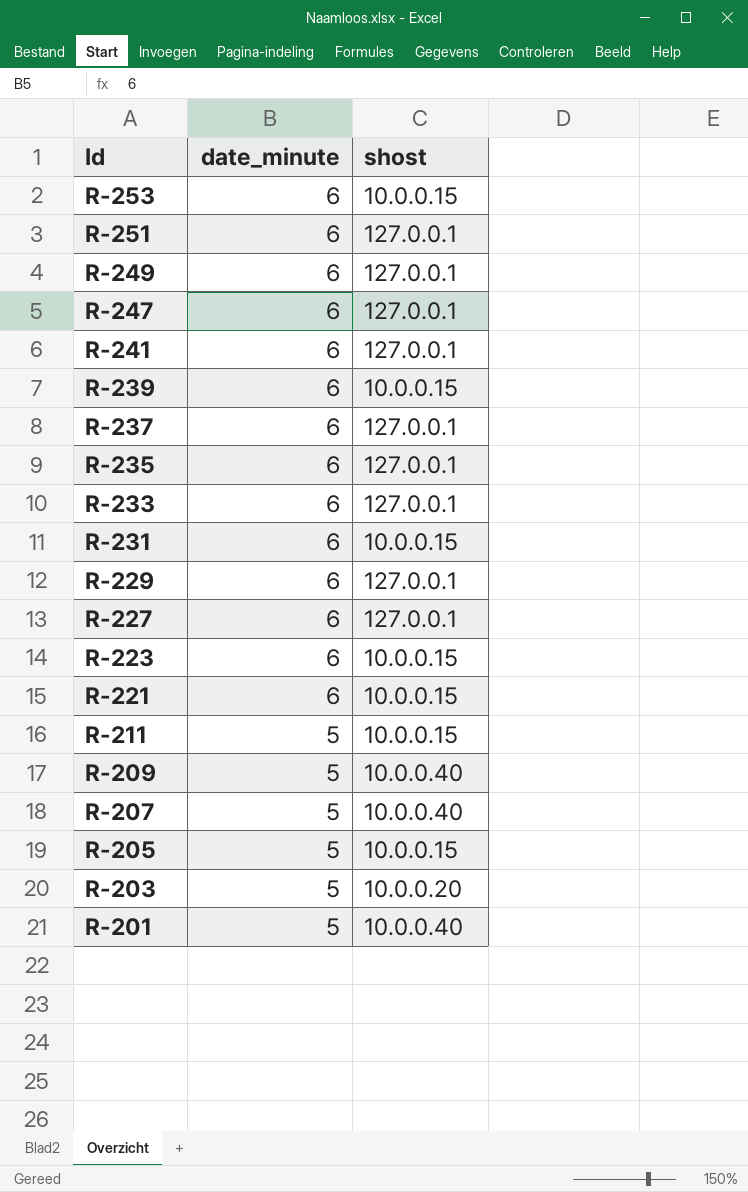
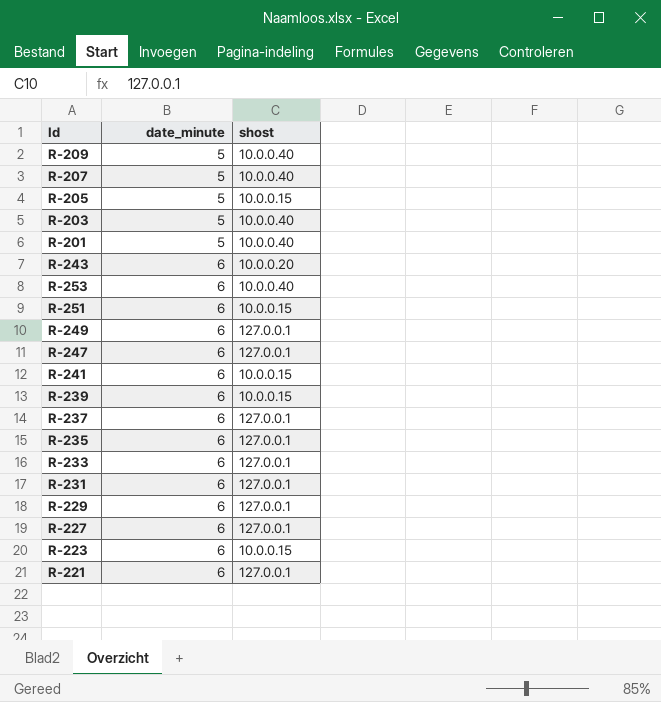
row order: Id descending -> date_minute ascending
row R-211: 5 | 10.0.0.15 -> none
R-203 | shost: 10.0.0.20 -> 10.0.0.40
row R-243: none -> 6 | 10.0.0.20
R-253 | shost: 10.0.0.15 -> 10.0.0.40
R-251 | shost: 127.0.0.1 -> 10.0.0.15
R-241 | shost: 127.0.0.1 -> 10.0.0.15
R-231 | shost: 10.0.0.15 -> 127.0.0.1
R-221 | shost: 10.0.0.15 -> 127.0.0.1

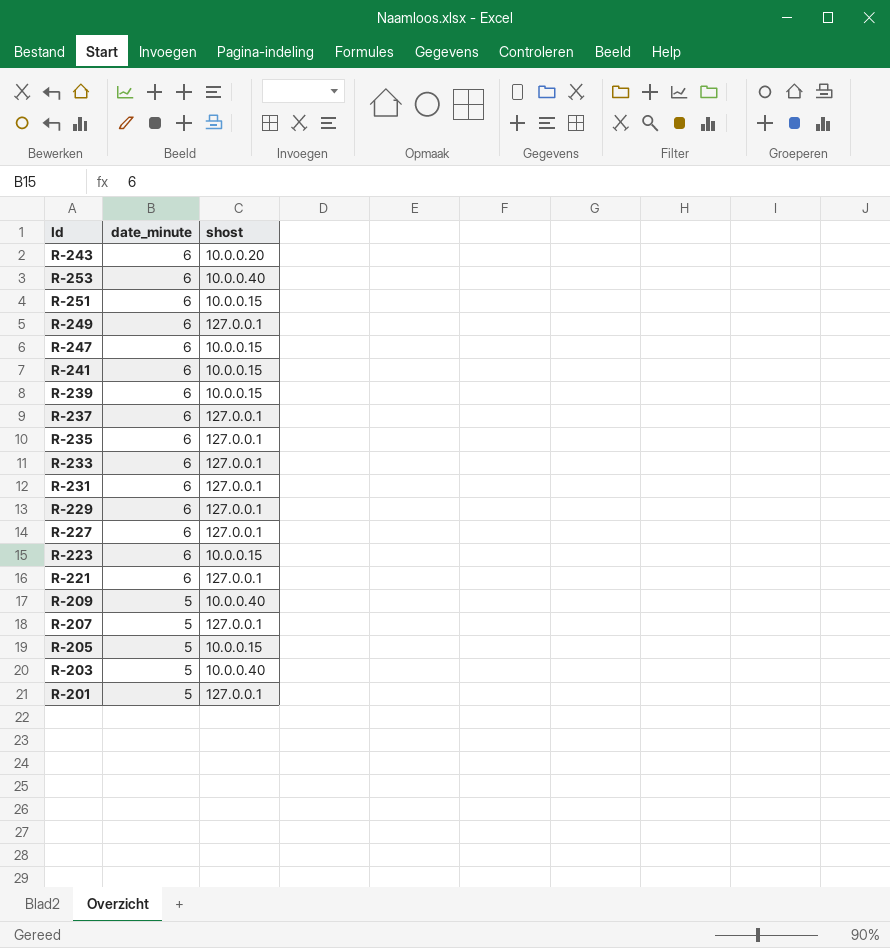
row order: date_minute ascending -> date_minute descending
R-247 | shost: 127.0.0.1 -> 10.0.0.15
R-207 | shost: 10.0.0.40 -> 127.0.0.1
R-201 | shost: 10.0.0.40 -> 127.0.0.1

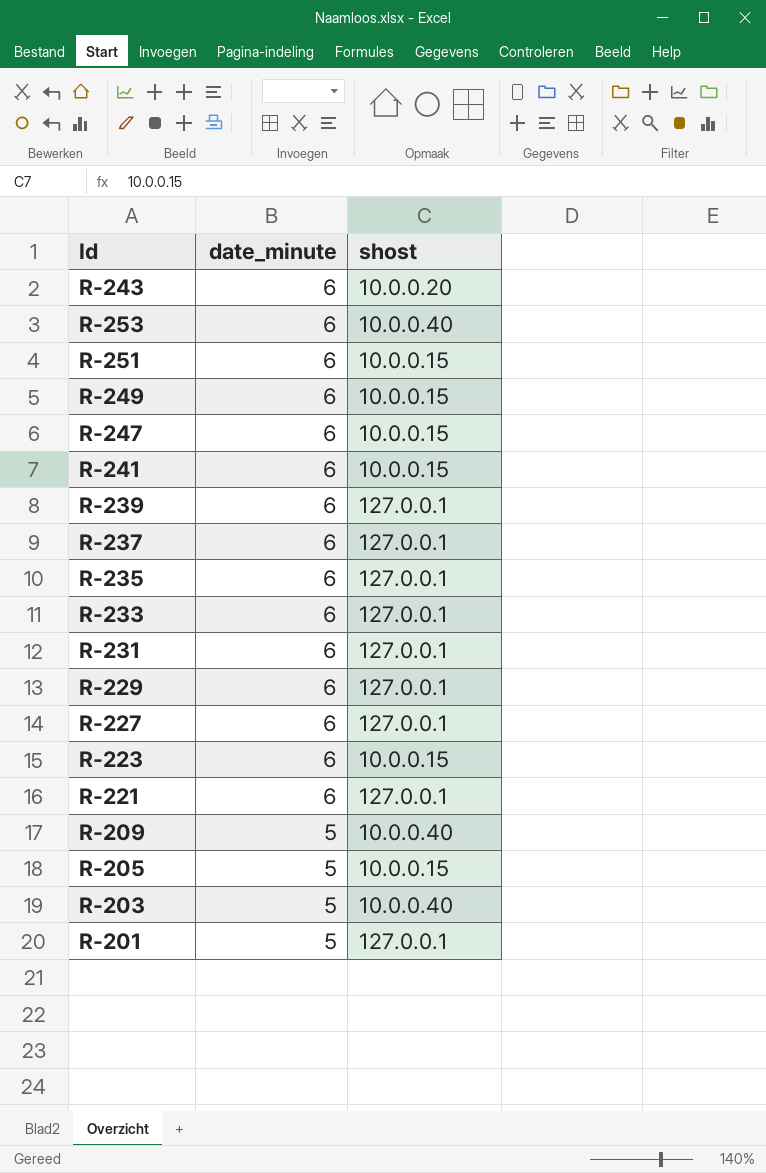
row R-207: 5 | 127.0.0.1 -> none
R-249 | shost: 127.0.0.1 -> 10.0.0.15
R-239 | shost: 10.0.0.15 -> 127.0.0.1

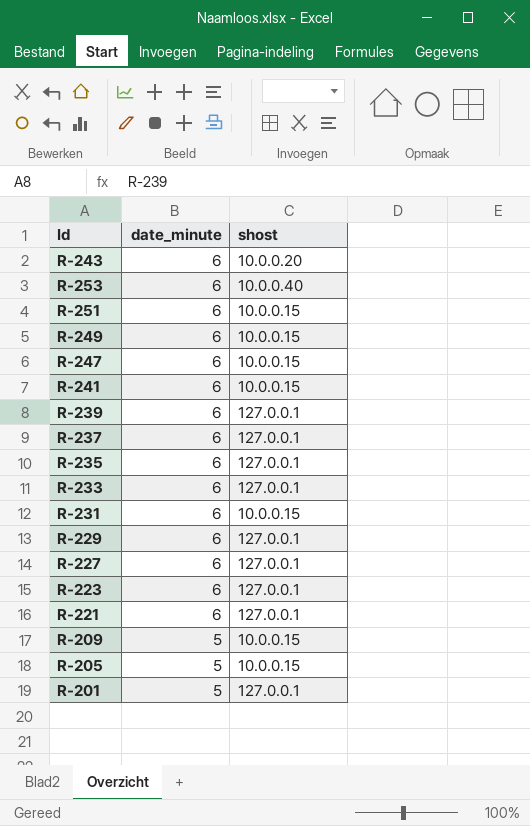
row R-203: 5 | 10.0.0.40 -> none
R-231 | shost: 127.0.0.1 -> 10.0.0.15
R-223 | shost: 10.0.0.15 -> 127.0.0.1
R-209 | shost: 10.0.0.40 -> 10.0.0.15

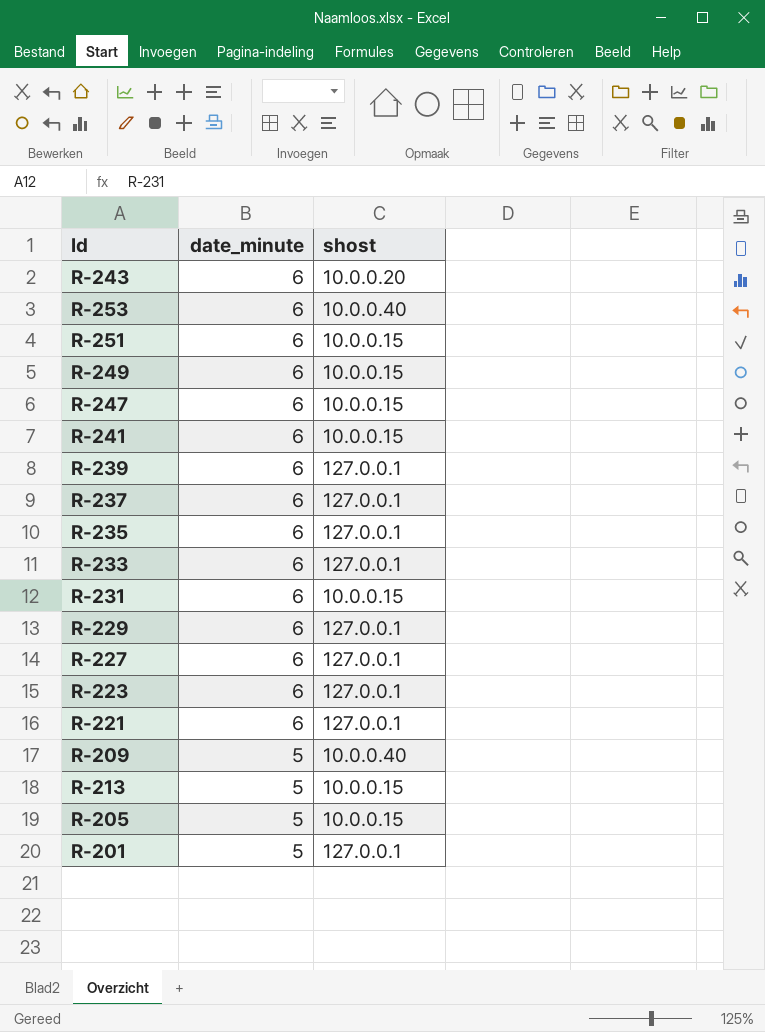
R-209 | shost: 10.0.0.15 -> 10.0.0.40
row R-213: none -> 5 | 10.0.0.15

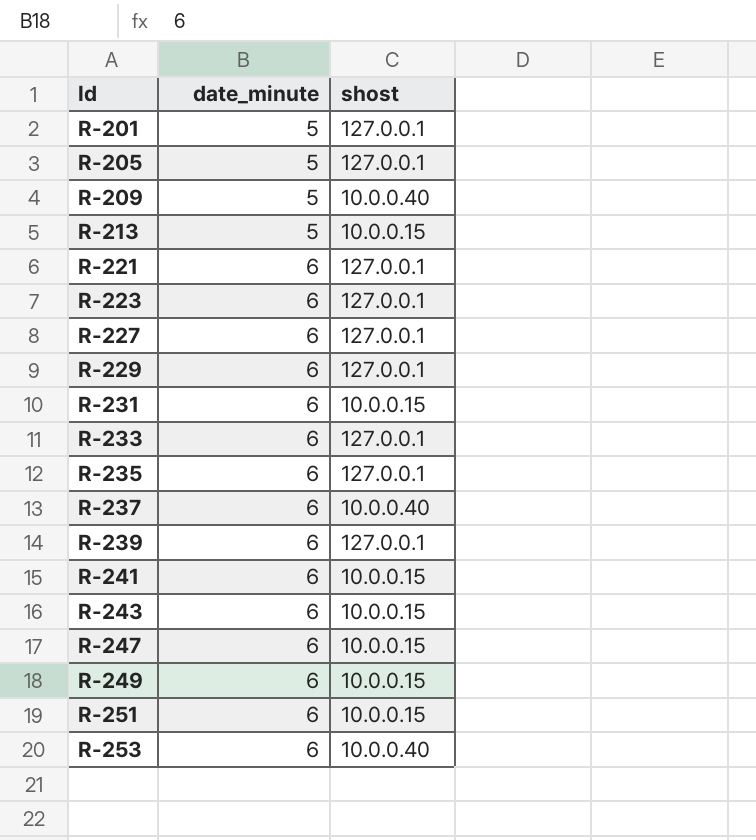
row order: date_minute descending -> Id ascending
R-205 | shost: 10.0.0.15 -> 127.0.0.1
R-237 | shost: 127.0.0.1 -> 10.0.0.40
R-243 | shost: 10.0.0.20 -> 10.0.0.15

